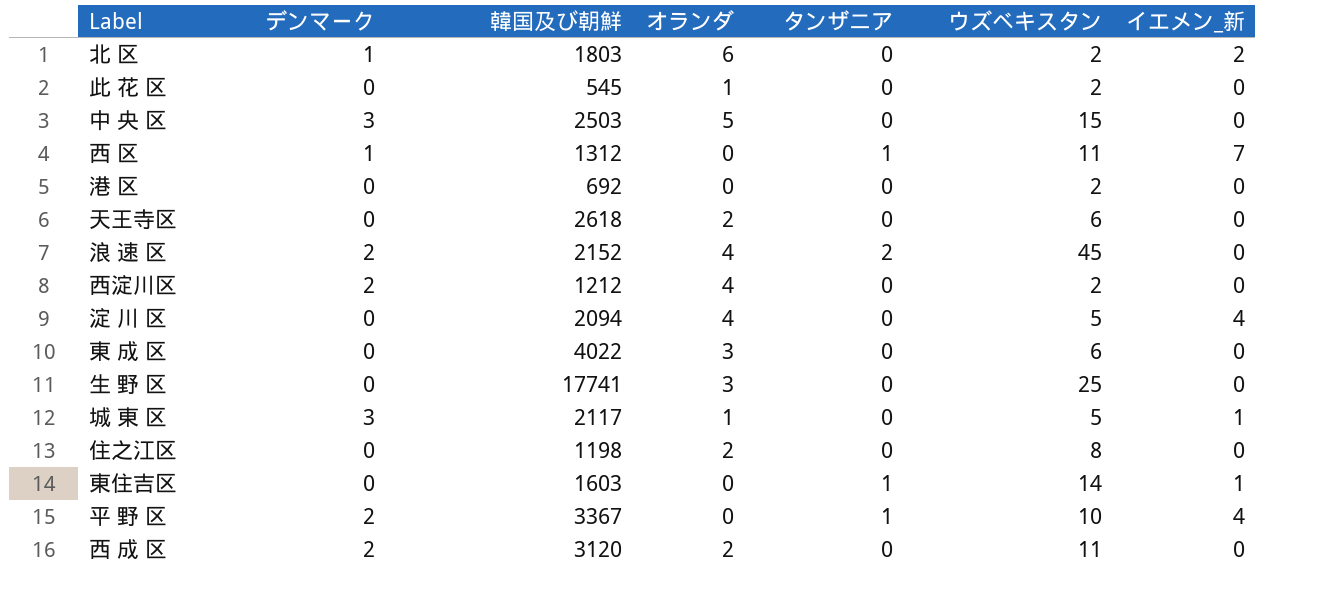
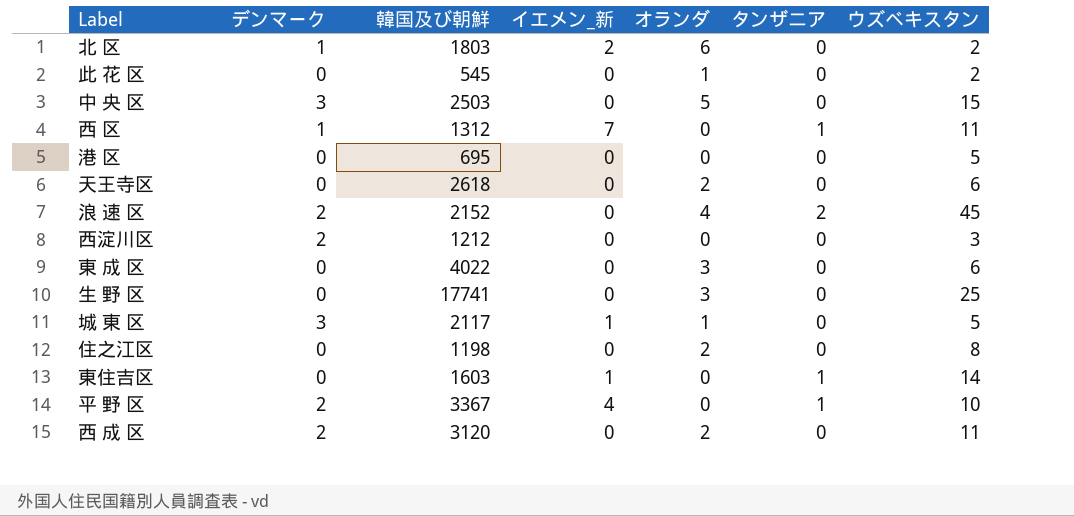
column イエメン_新 | position: 7 -> 4
row 淀 川 区: 0 | 2094 | 4 | 0 | 5 | 4 -> none
港 区 | 韓国及び朝鮮: 692 -> 695
港 区 | ウズベキスタン: 2 -> 5
西淀川区 | オランダ: 4 -> 0
西淀川区 | ウズベキスタン: 2 -> 3

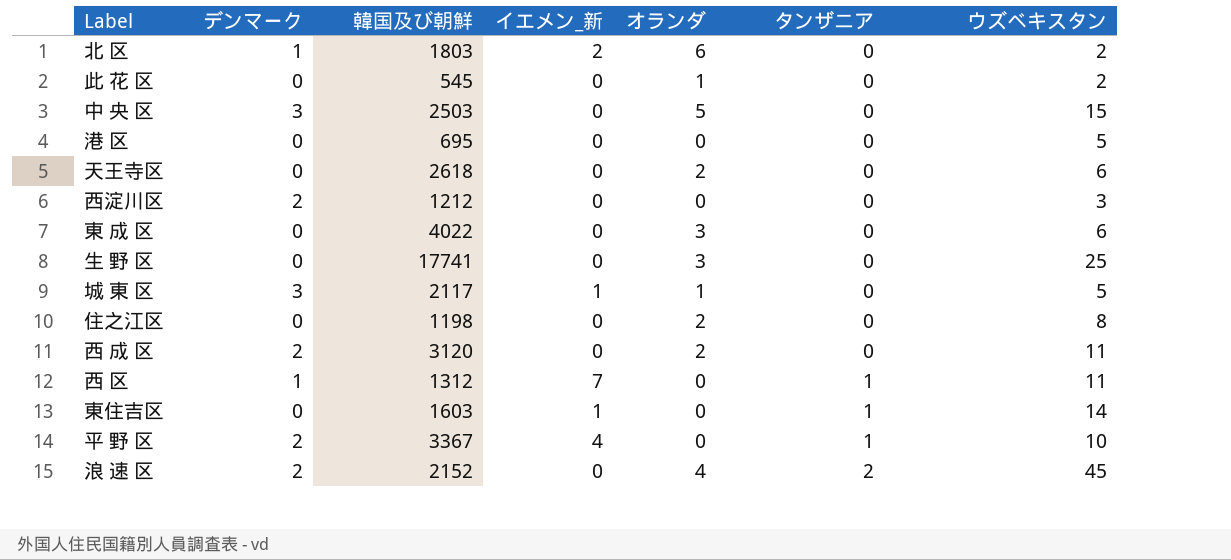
row order: none -> タンザニア ascending

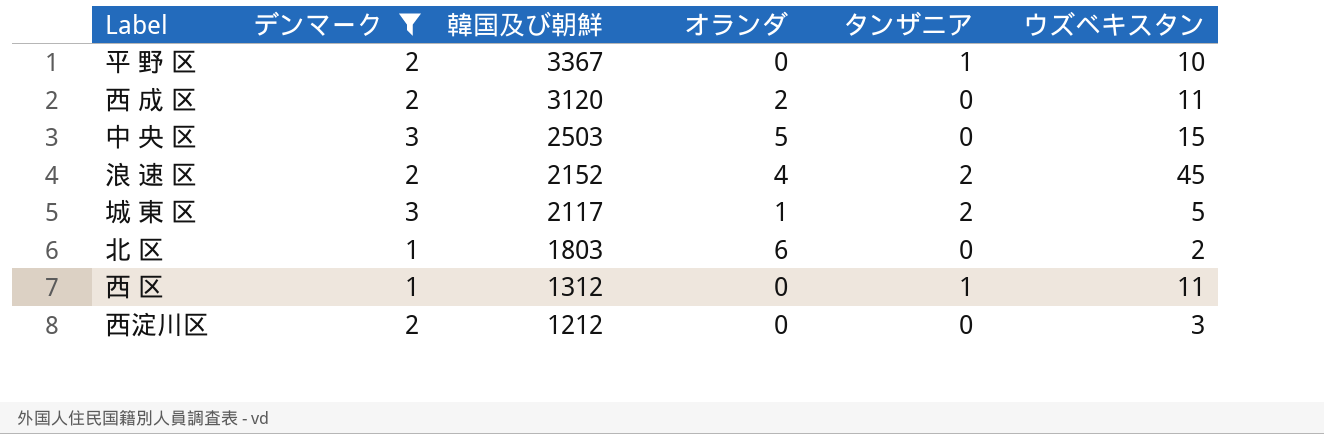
filter: none -> デンマーク != 0
row order: タンザニア ascending -> 韓国及び朝鮮 descending
column イエメン_新 | position: 4 -> none
城 東 区 | タンザニア: 0 -> 2

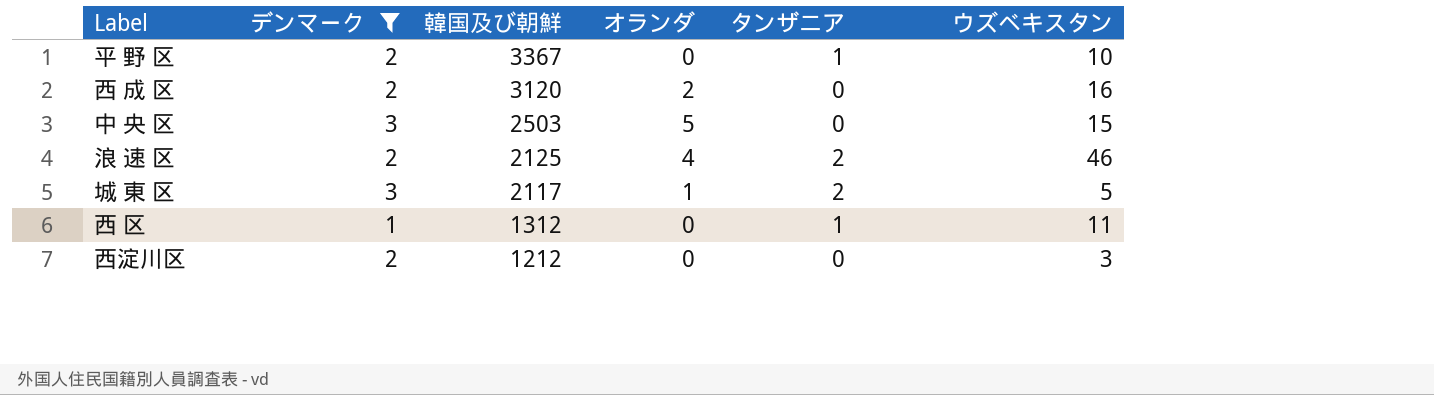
row 北 区: 1 | 1803 | 6 | 0 | 2 -> none
西 成 区 | ウズベキスタン: 11 -> 16
浪 速 区 | 韓国及び朝鮮: 2152 -> 2125
浪 速 区 | ウズベキスタン: 45 -> 46

